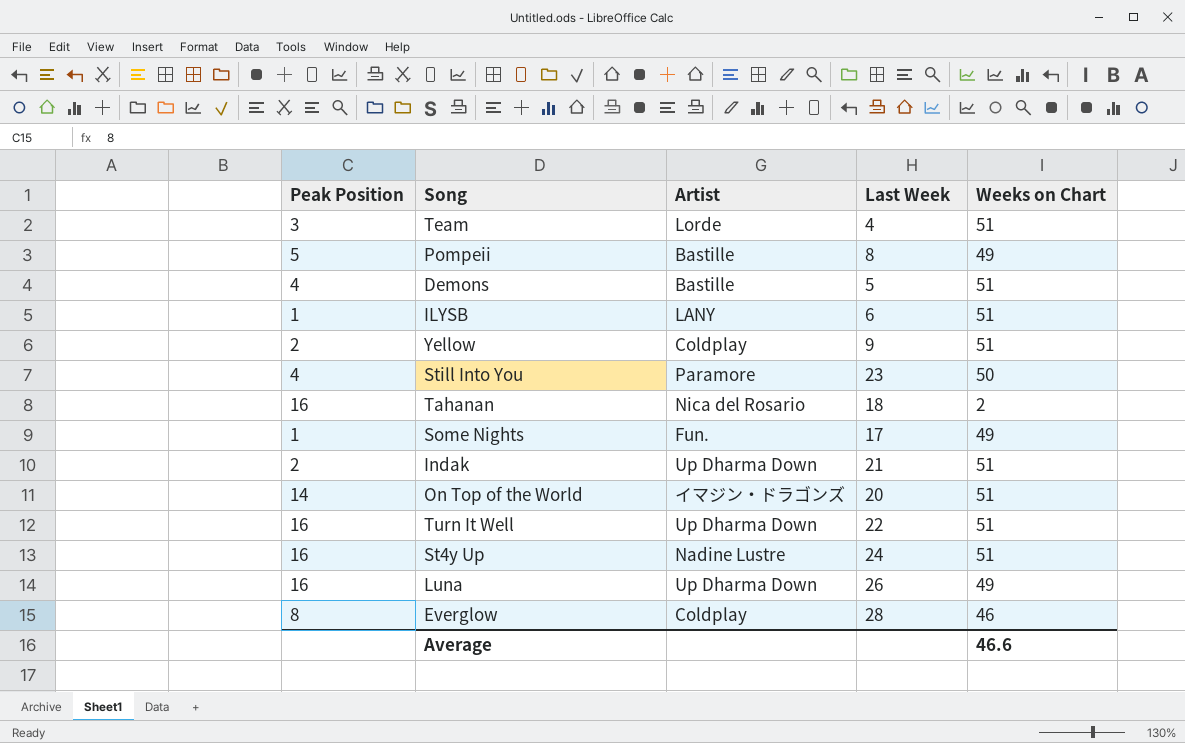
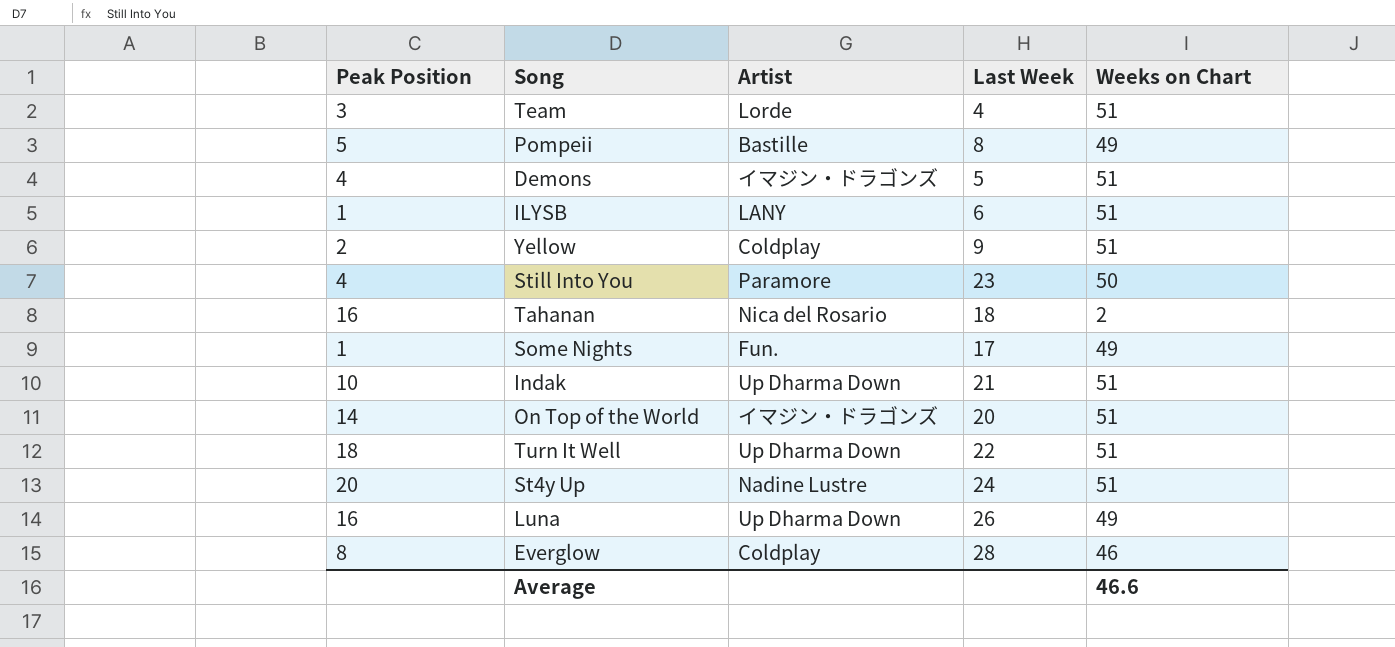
Demons | Artist: Bastille -> イマジン・ドラゴンズ
Indak | Peak Position: 2 -> 10
Turn It Well | Peak Position: 16 -> 18
St4y Up | Peak Position: 16 -> 20

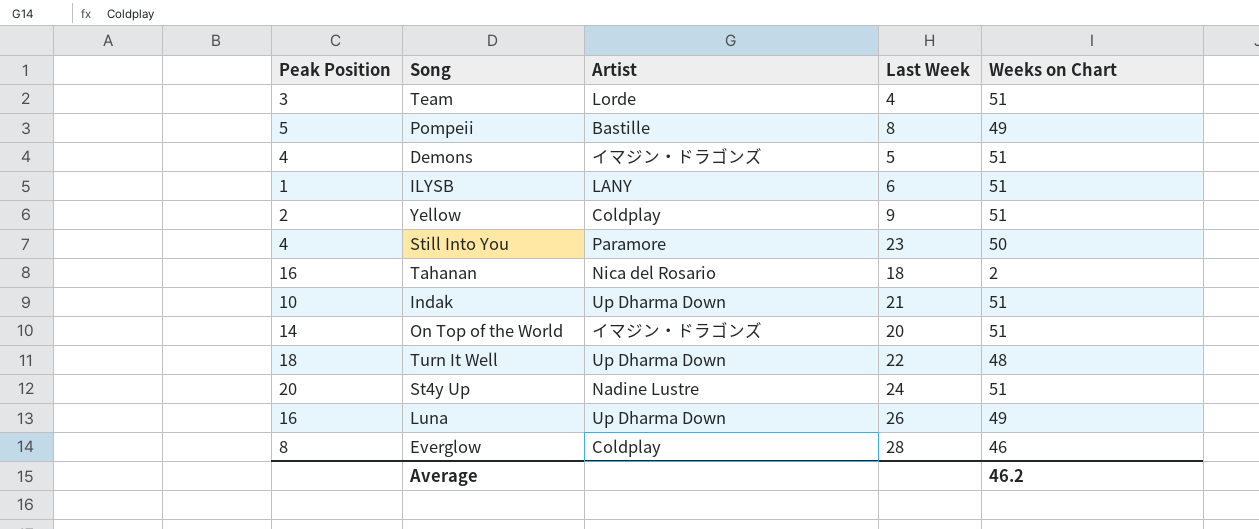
row Some Nights: 1 | Fun. | 17 | 49 -> none
Turn It Well | Weeks on Chart: 51 -> 48
Average | Weeks on Chart: 46.6 -> 46.2

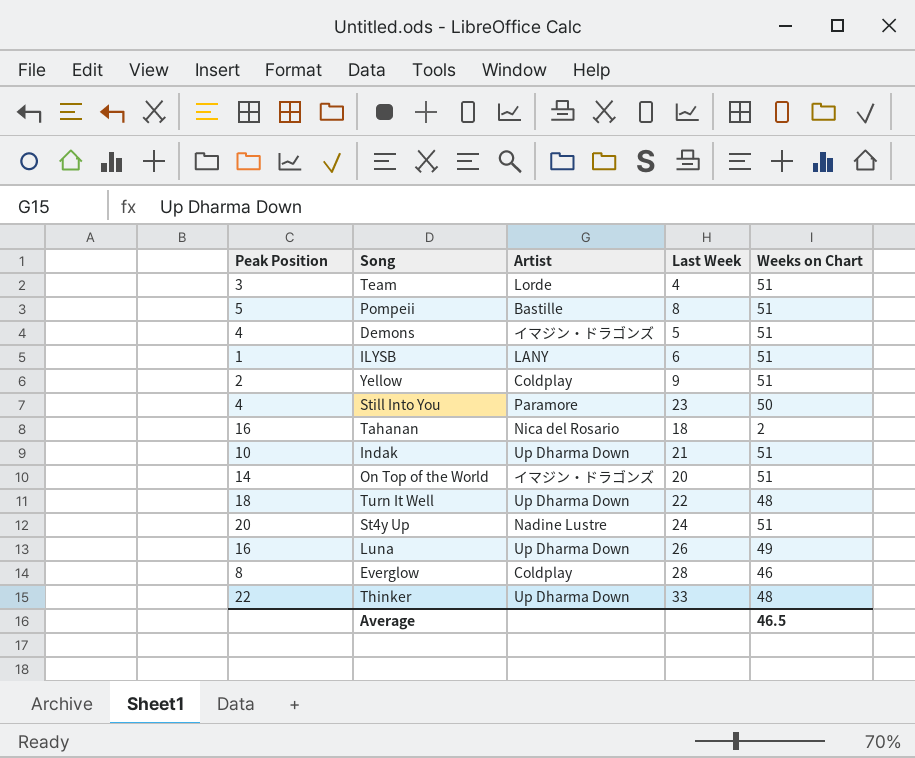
Pompeii | Weeks on Chart: 49 -> 51
row Thinker: none -> 22 | Up Dharma Down | 33 | 48
Average | Weeks on Chart: 46.2 -> 46.5

